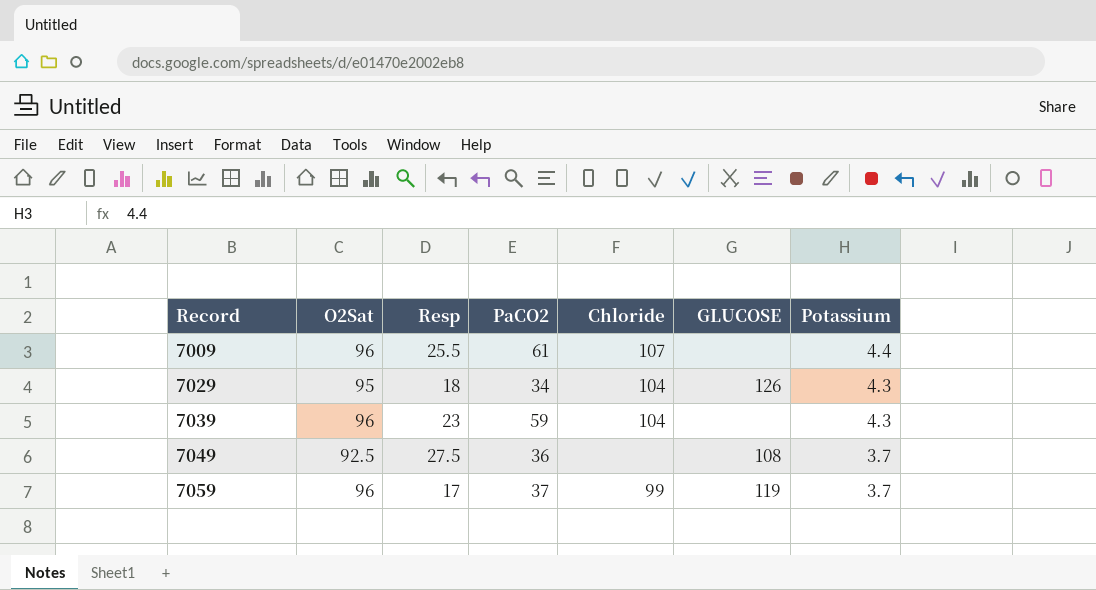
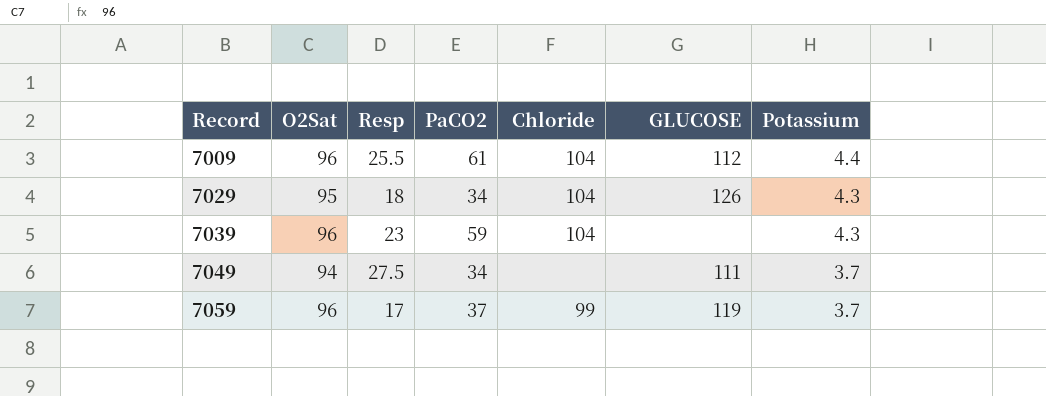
7009 | Chloride: 107 -> 104
7009 | GLUCOSE: none -> 112
7049 | O2Sat: 92.5 -> 94
7049 | PaCO2: 36 -> 34
7049 | GLUCOSE: 108 -> 111

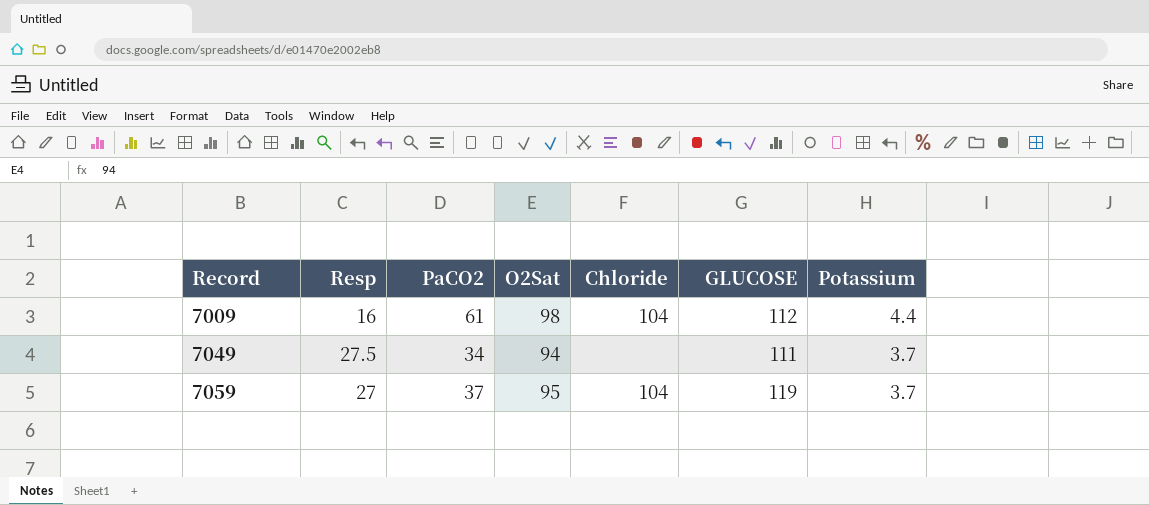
column O2Sat | position: 2 -> 4
row 7029: 95 | 18 | 34 | 104 | 126 | 4.3 -> none
row 7039: 96 | 23 | 59 | 104 | none | 4.3 -> none
7009 | Resp: 25.5 -> 16
7009 | O2Sat: 96 -> 98
7059 | Resp: 17 -> 27
7059 | O2Sat: 96 -> 95
7059 | Chloride: 99 -> 104

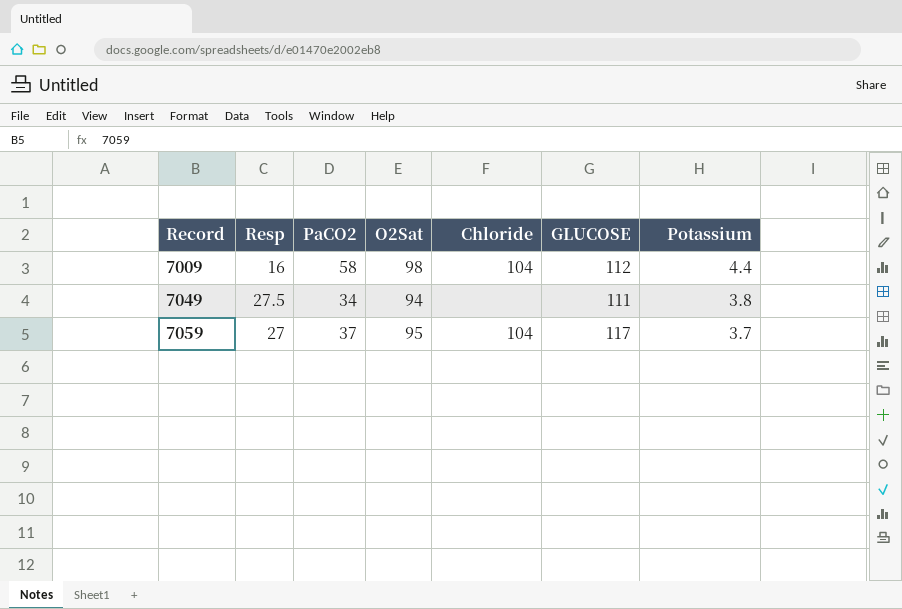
7009 | PaCO2: 61 -> 58
7049 | Potassium: 3.7 -> 3.8
7059 | GLUCOSE: 119 -> 117

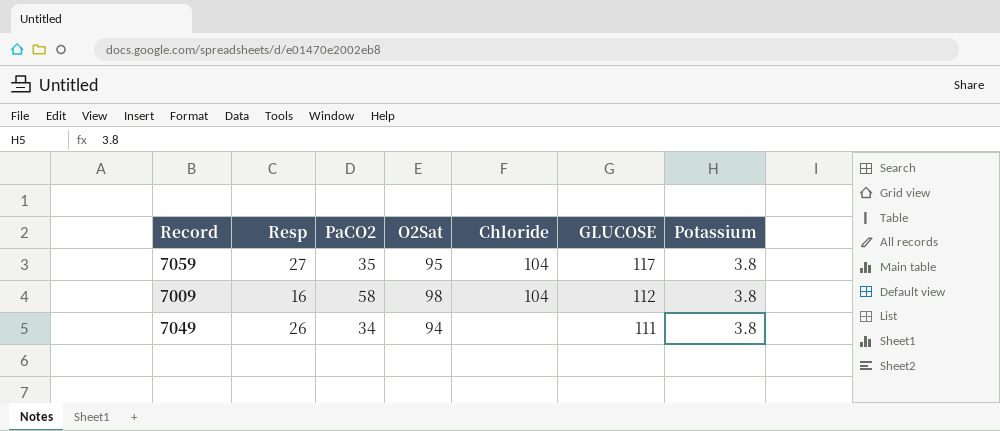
row order: Record ascending -> GLUCOSE descending
7059 | PaCO2: 37 -> 35
7059 | Potassium: 3.7 -> 3.8
7009 | Potassium: 4.4 -> 3.8
7049 | Resp: 27.5 -> 26

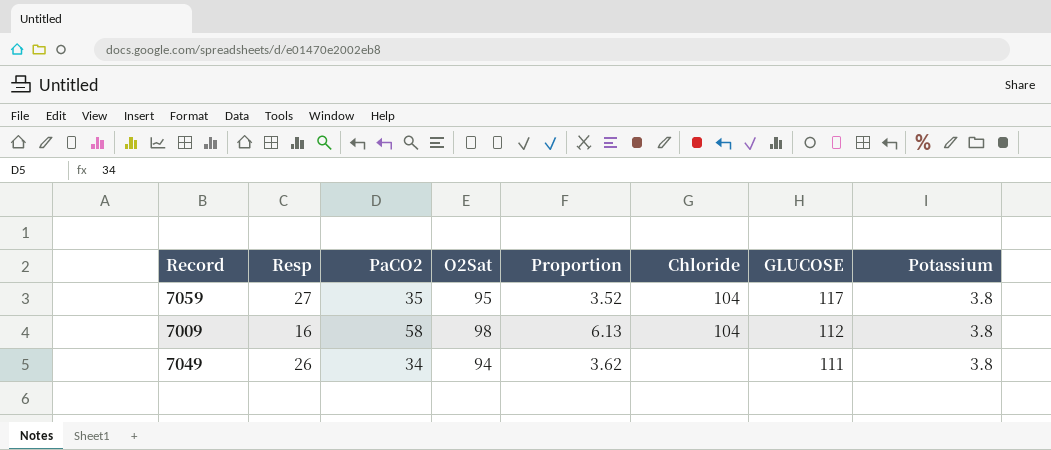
column Proportion | formula: none -> [O2Sat] / [Resp]

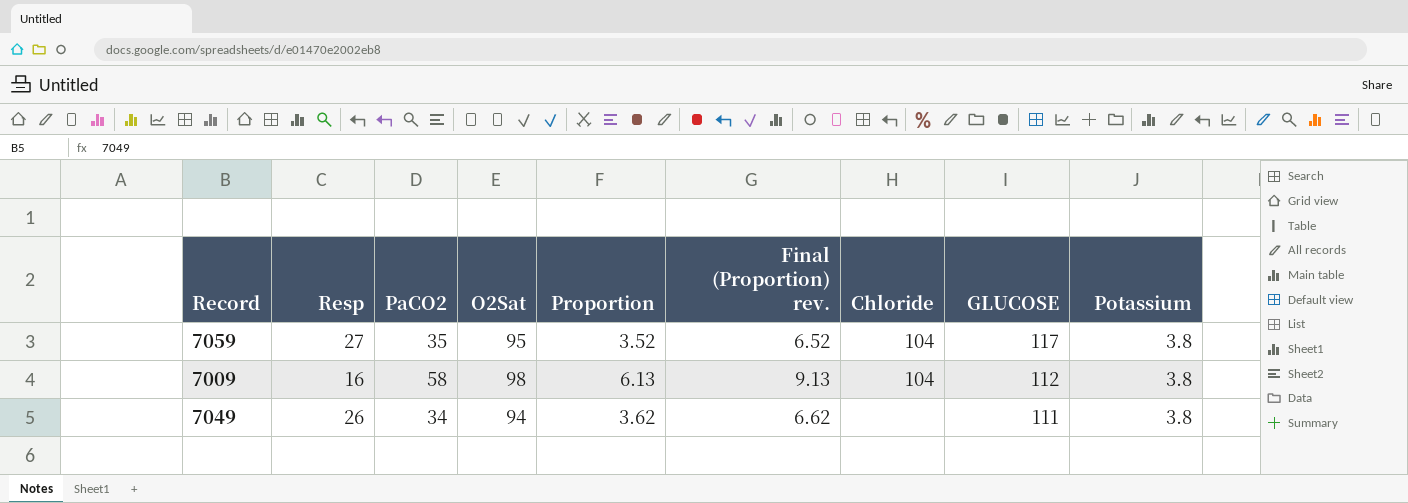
column Final (Proportion) rev. | formula: none -> [Proportion] + 3

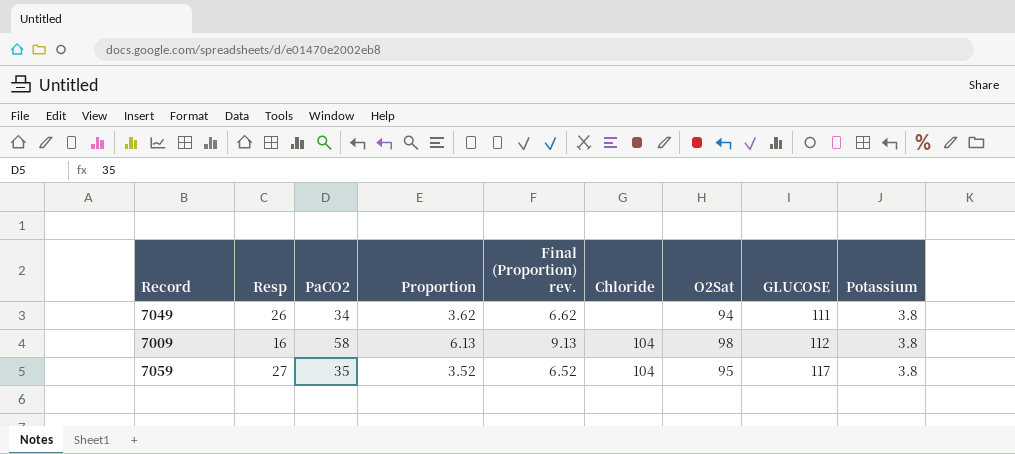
row order: GLUCOSE descending -> GLUCOSE ascending
column O2Sat | position: 4 -> 7

